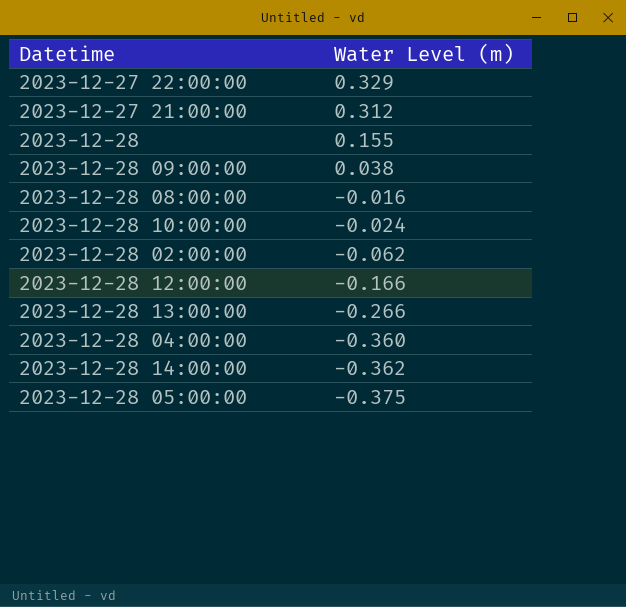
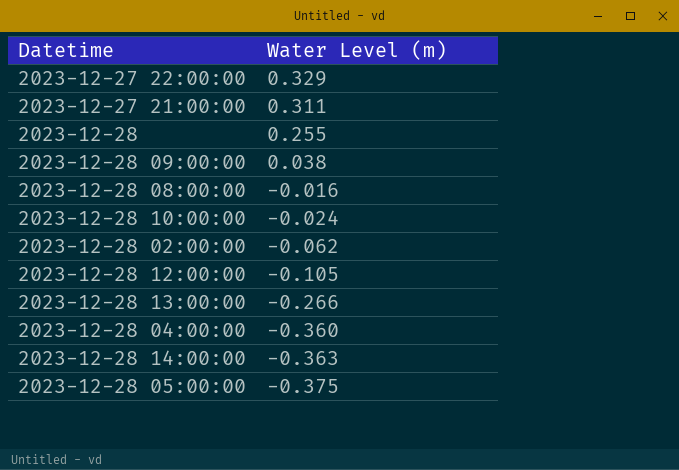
2023-12-27 21:00:00 | Water Level (m): 0.312 -> 0.311
2023-12-28 | Water Level (m): 0.155 -> 0.255
2023-12-28 12:00:00 | Water Level (m): -0.166 -> -0.105
2023-12-28 14:00:00 | Water Level (m): -0.362 -> -0.363

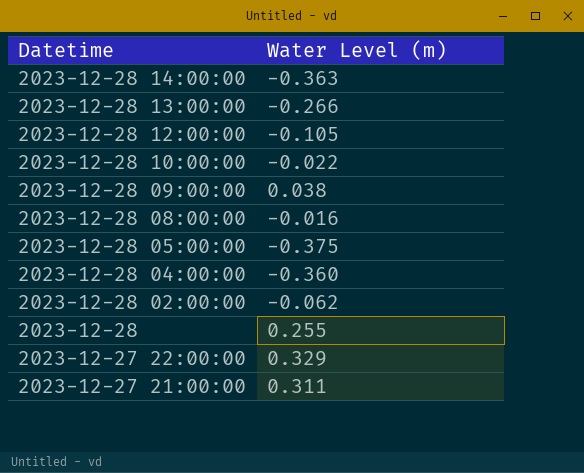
row order: Water Level (m) descending -> Datetime descending
2023-12-28 10:00:00 | Water Level (m): -0.024 -> -0.022

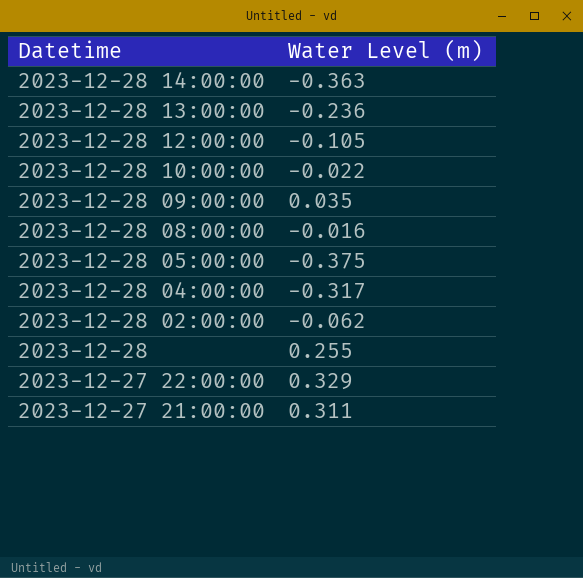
2023-12-28 13:00:00 | Water Level (m): -0.266 -> -0.236
2023-12-28 09:00:00 | Water Level (m): 0.038 -> 0.035
2023-12-28 04:00:00 | Water Level (m): -0.360 -> -0.317

